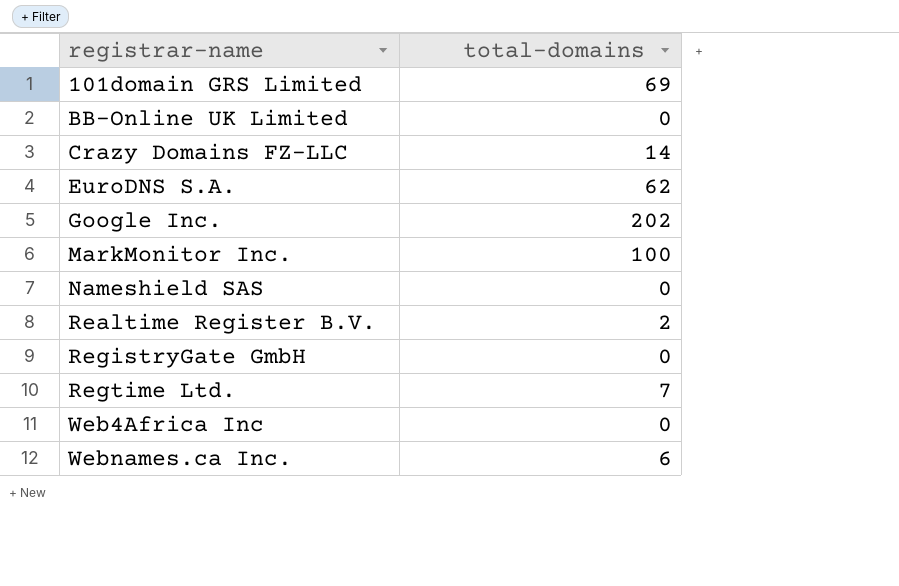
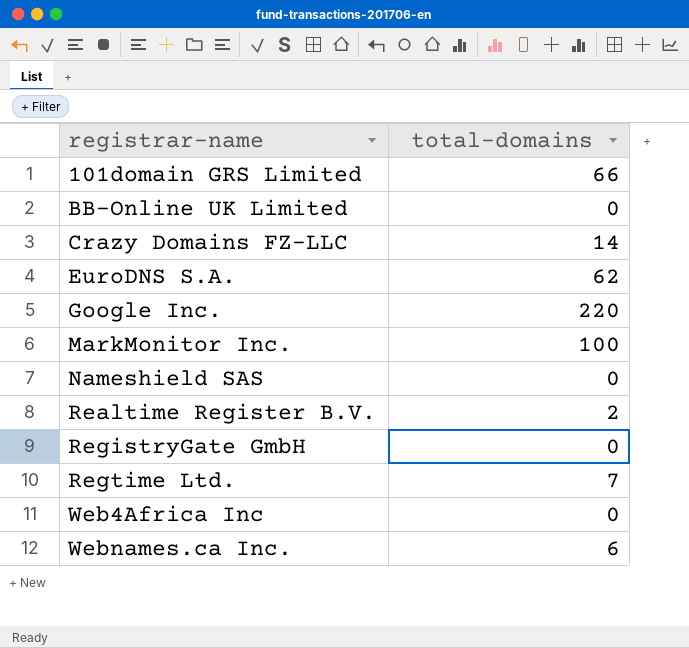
101domain GRS Limited | total-domains: 69 -> 66
Google Inc. | total-domains: 202 -> 220

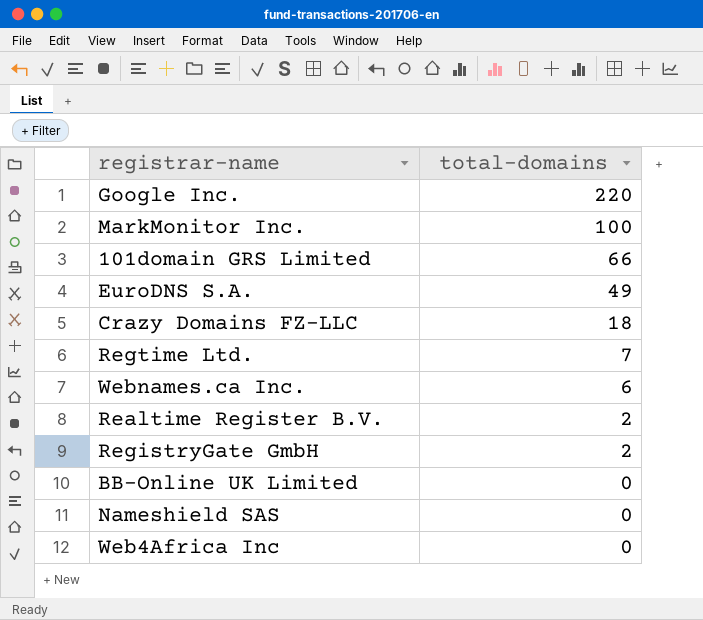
row order: registrar-name ascending -> total-domains descending
EuroDNS S.A. | total-domains: 62 -> 49
Crazy Domains FZ-LLC | total-domains: 14 -> 18
RegistryGate GmbH | total-domains: 0 -> 2

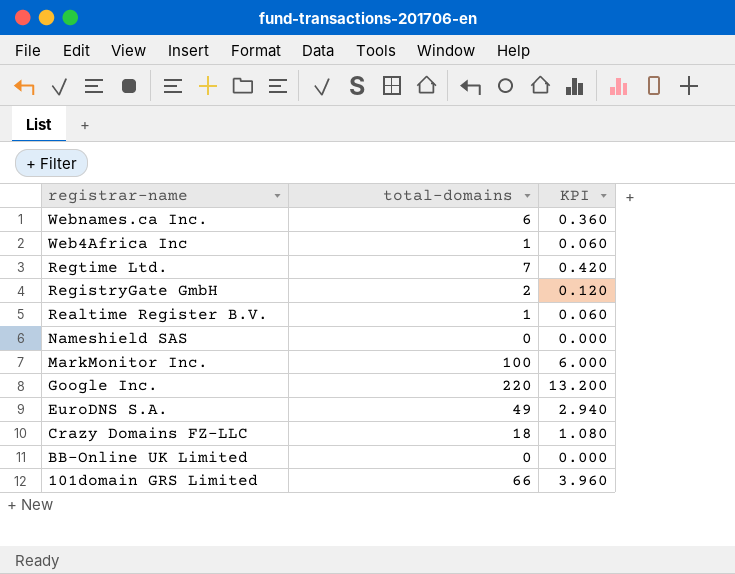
row order: total-domains descending -> registrar-name descending
column KPI | formula: none -> [total-domains] * 0.06
Web4Africa Inc | total-domains: 0 -> 1
Realtime Register B.V. | total-domains: 2 -> 1

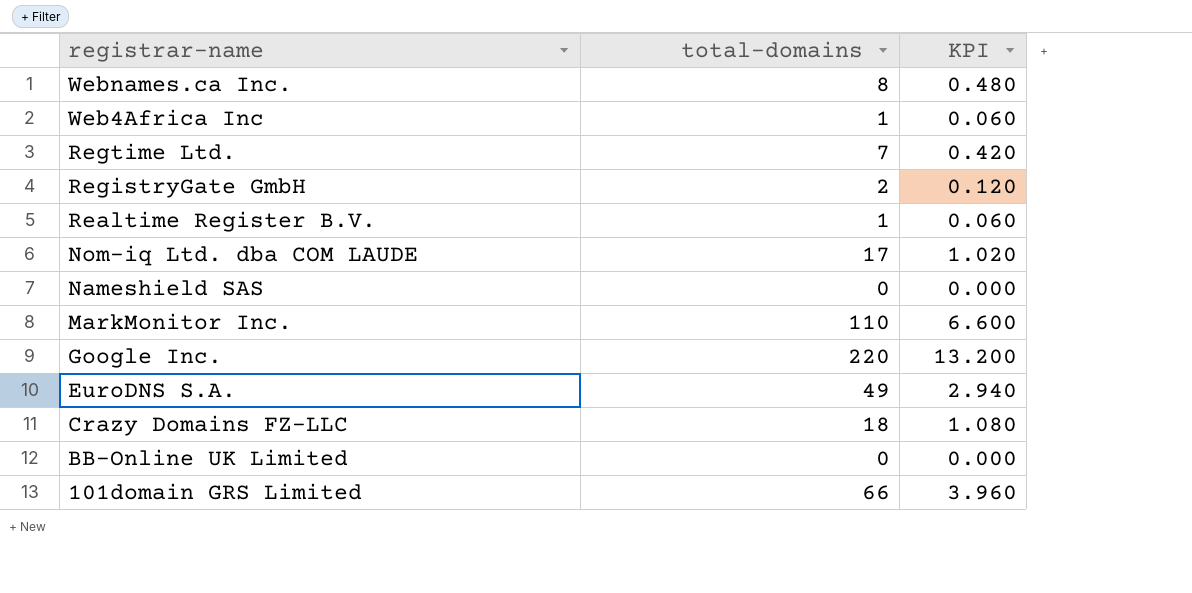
Webnames.ca Inc. | total-domains: 6 -> 8
Webnames.ca Inc. | KPI: 0.360 -> 0.480
row Nom-iq Ltd. dba COM LAUDE: none -> 17 | 1.020
MarkMonitor Inc. | total-domains: 100 -> 110
MarkMonitor Inc. | KPI: 6.000 -> 6.600

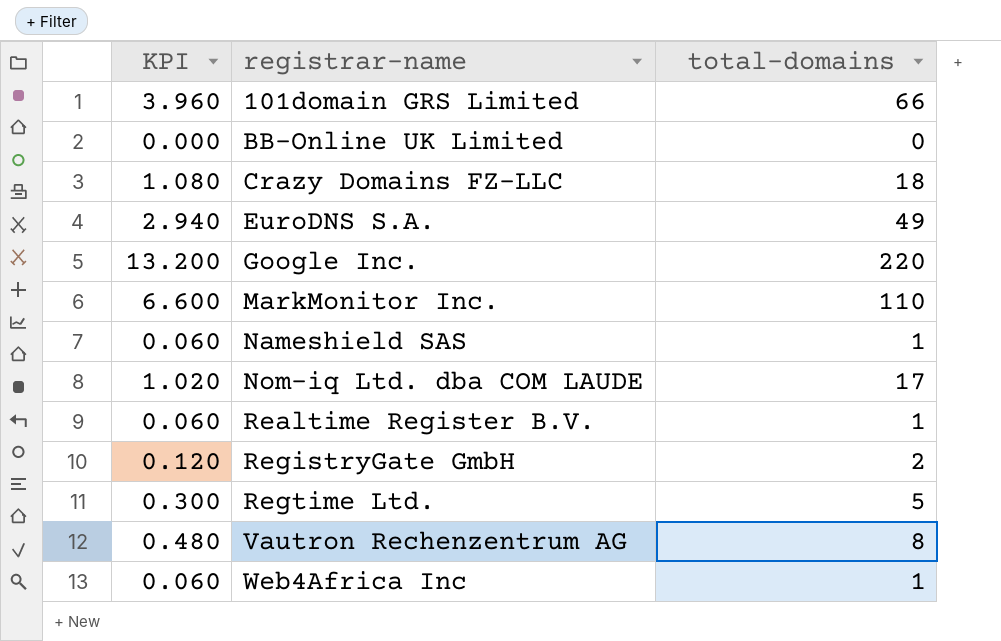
row order: registrar-name descending -> registrar-name ascending
column KPI | position: 3 -> 1
row Webnames.ca Inc.: 8 | 0.480 -> none
Nameshield SAS | KPI: 0.000 -> 0.060
Nameshield SAS | total-domains: 0 -> 1
Regtime Ltd. | KPI: 0.420 -> 0.300
Regtime Ltd. | total-domains: 7 -> 5
row Vautron Rechenzentrum AG: none -> 0.480 | 8

